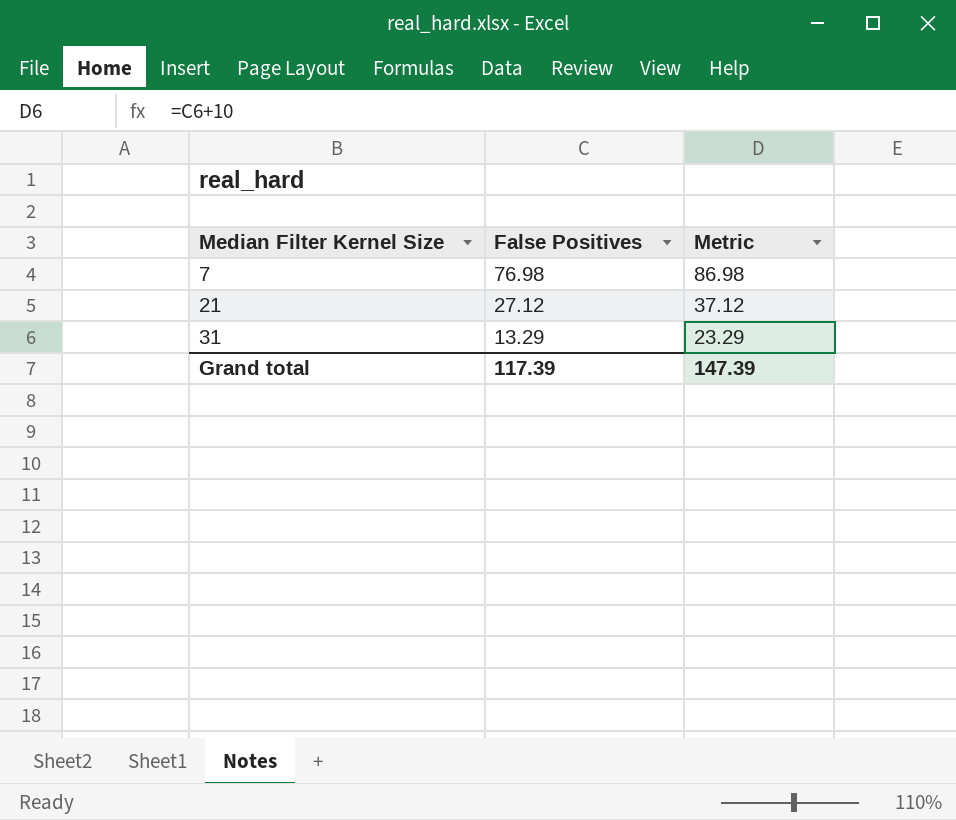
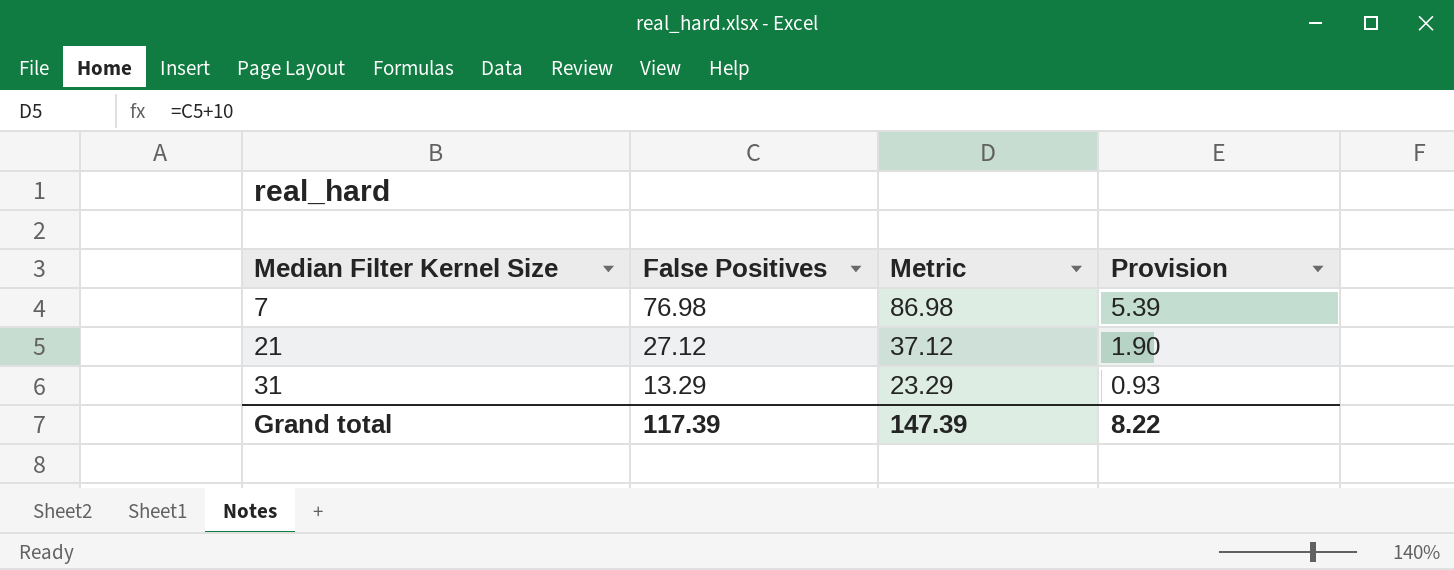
column Provision | formula: none -> [False Positives] * 0.07

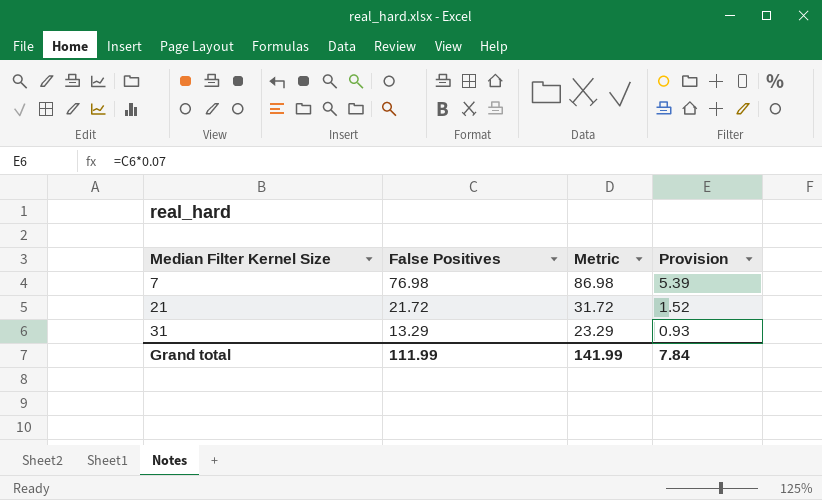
21 | False Positives: 27.12 -> 21.72
21 | Metric: 37.12 -> 31.72
21 | Provision: 1.90 -> 1.52
Grand total | False Positives: 117.39 -> 111.99
Grand total | Metric: 147.39 -> 141.99
Grand total | Provision: 8.22 -> 7.84

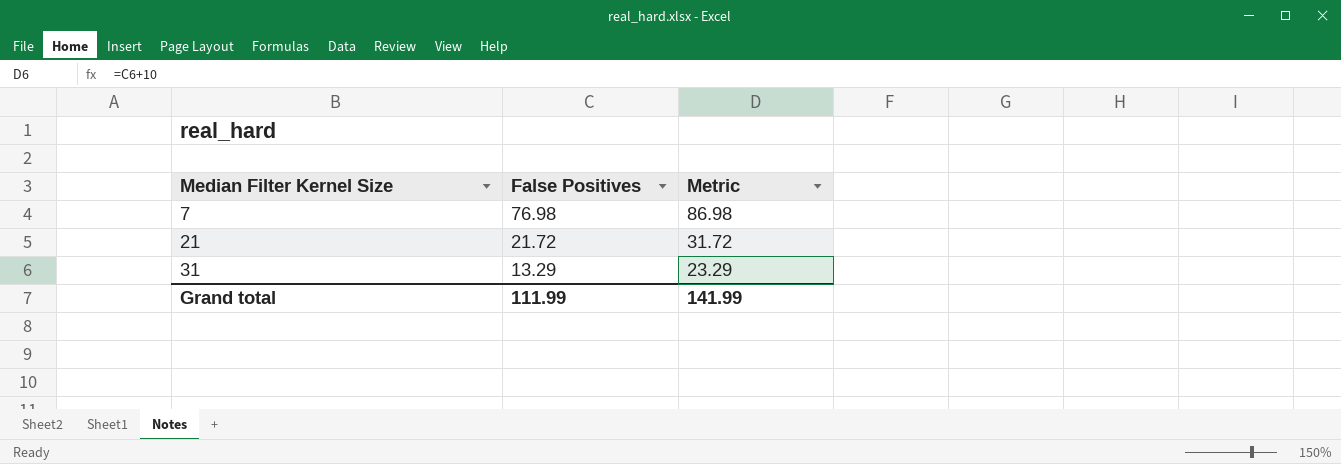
column Provision | formula: [False Positives] * 0.07 -> none

